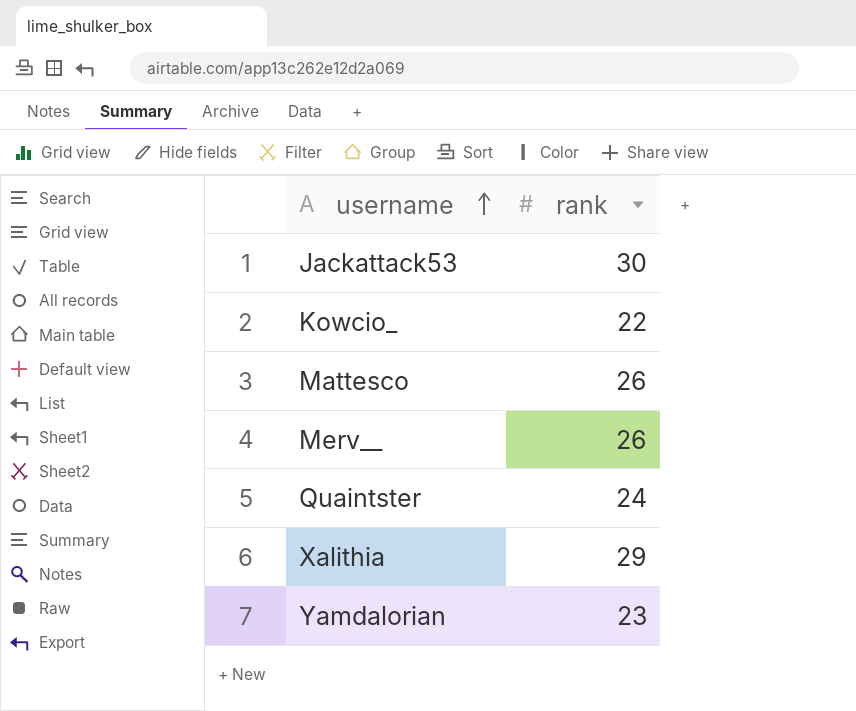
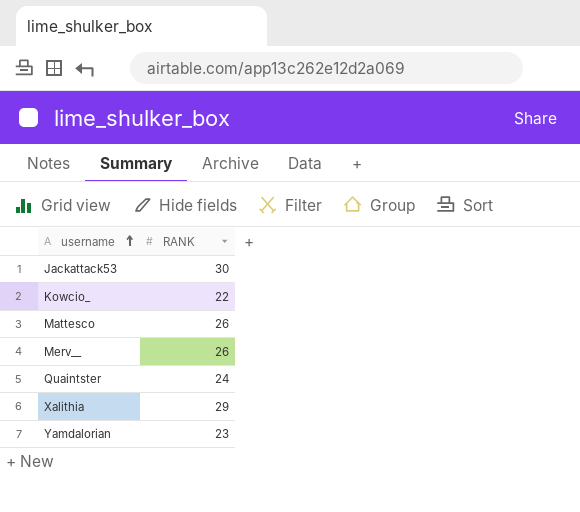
column name: rank -> RANK

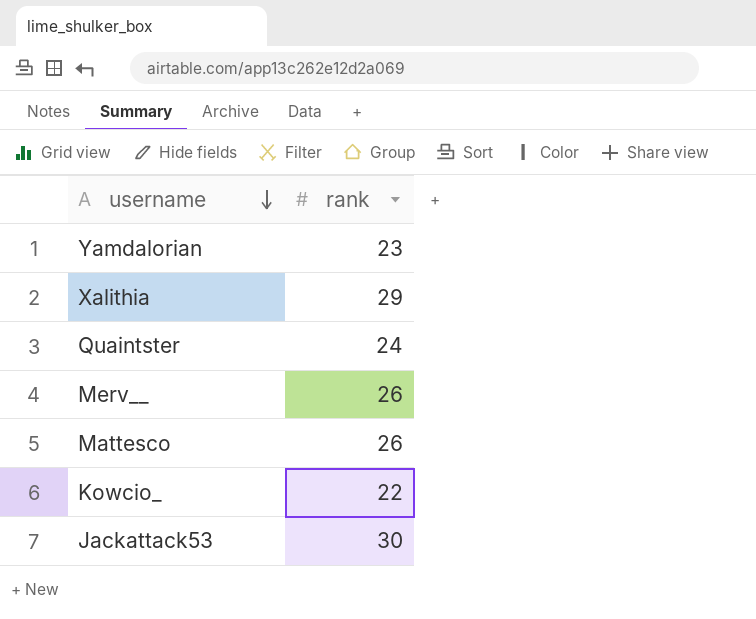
row order: username ascending -> username descending
column name: RANK -> rank

